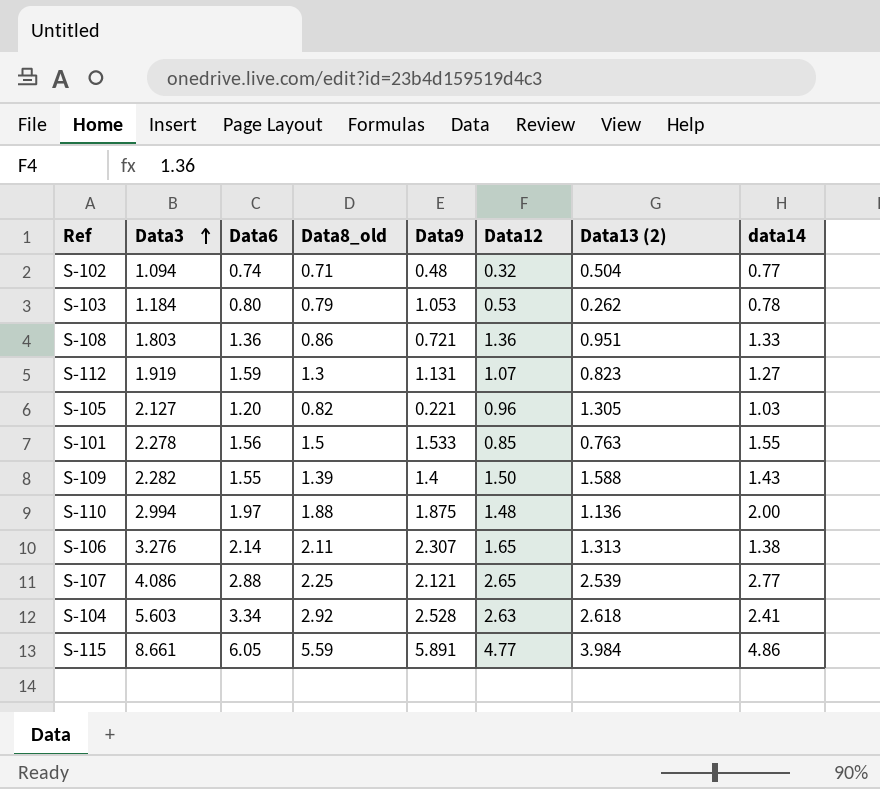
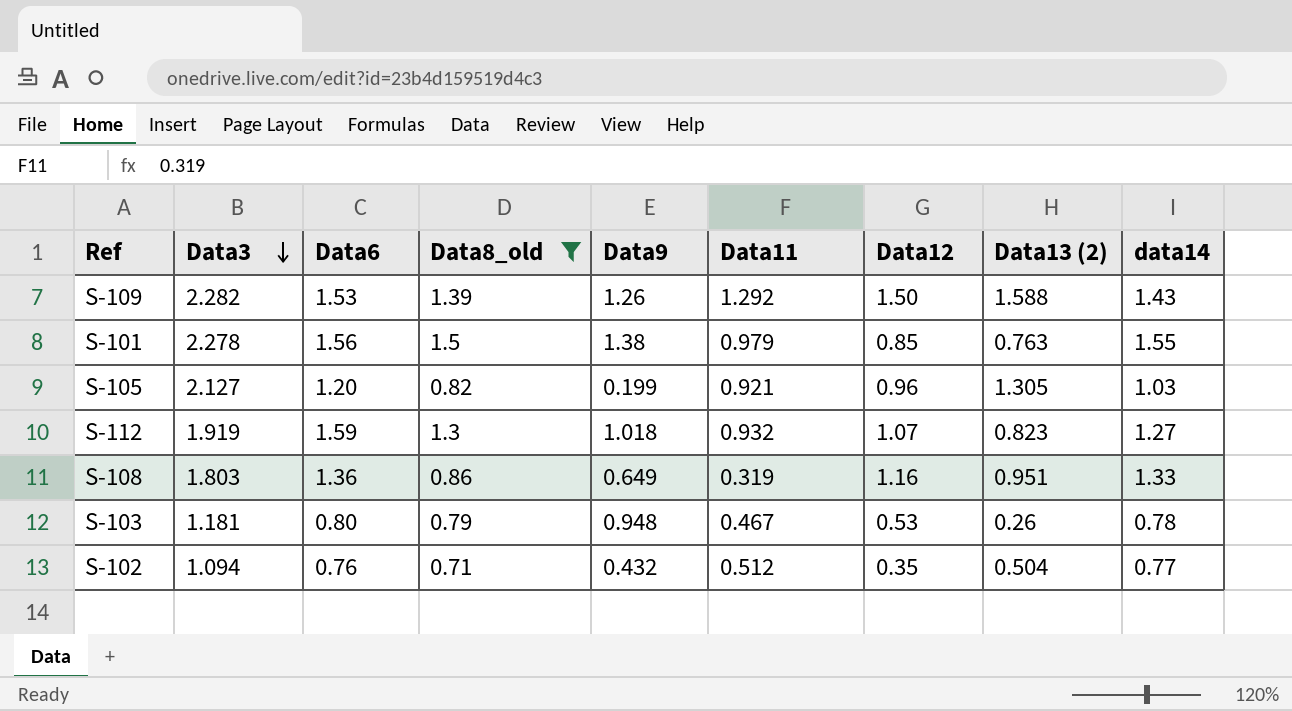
filter: none -> Data8_old <= 1.5
row order: Data3 ascending -> Data3 descending
column Data11 | position: none -> 6
S-109 | Data6: 1.55 -> 1.53
S-109 | Data9: 1.4 -> 1.26
S-101 | Data9: 1.533 -> 1.38
S-105 | Data9: 0.221 -> 0.199
S-112 | Data9: 1.131 -> 1.018
S-108 | Data9: 0.721 -> 0.649
S-108 | Data12: 1.36 -> 1.16
S-103 | Data3: 1.184 -> 1.181
S-103 | Data9: 1.053 -> 0.948
S-103 | Data13 (2): 0.262 -> 0.26
S-102 | Data6: 0.74 -> 0.76
S-102 | Data9: 0.48 -> 0.432
S-102 | Data12: 0.32 -> 0.35

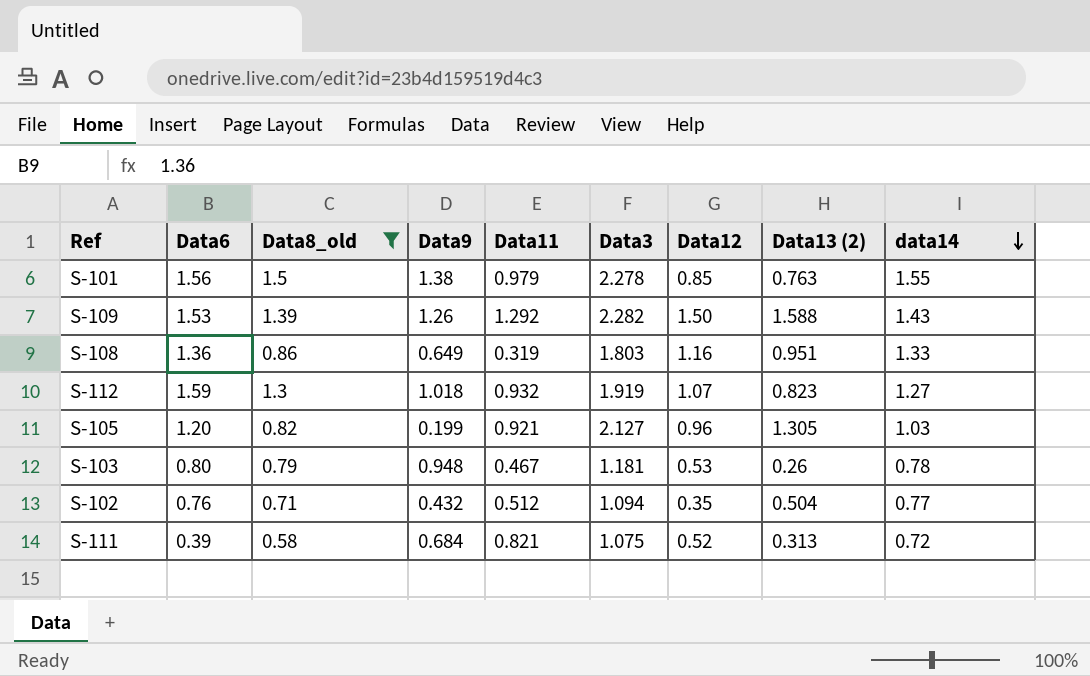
row order: Data3 descending -> data14 descending
column Data3 | position: 2 -> 6
row S-111: none -> 0.39 | 0.58 | 0.684 | 0.821 | 1.075 | 0.52 | 0.313 | 0.72

